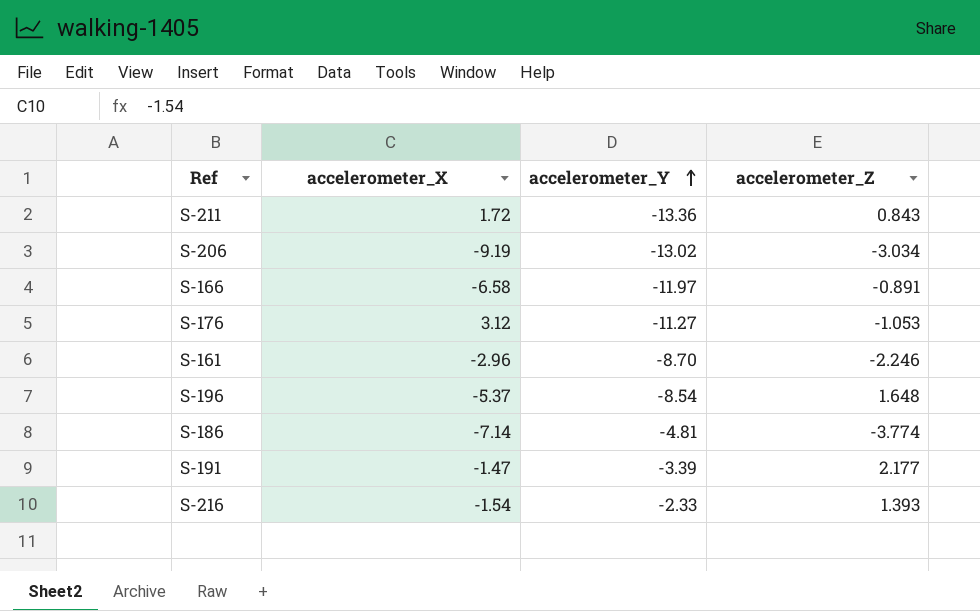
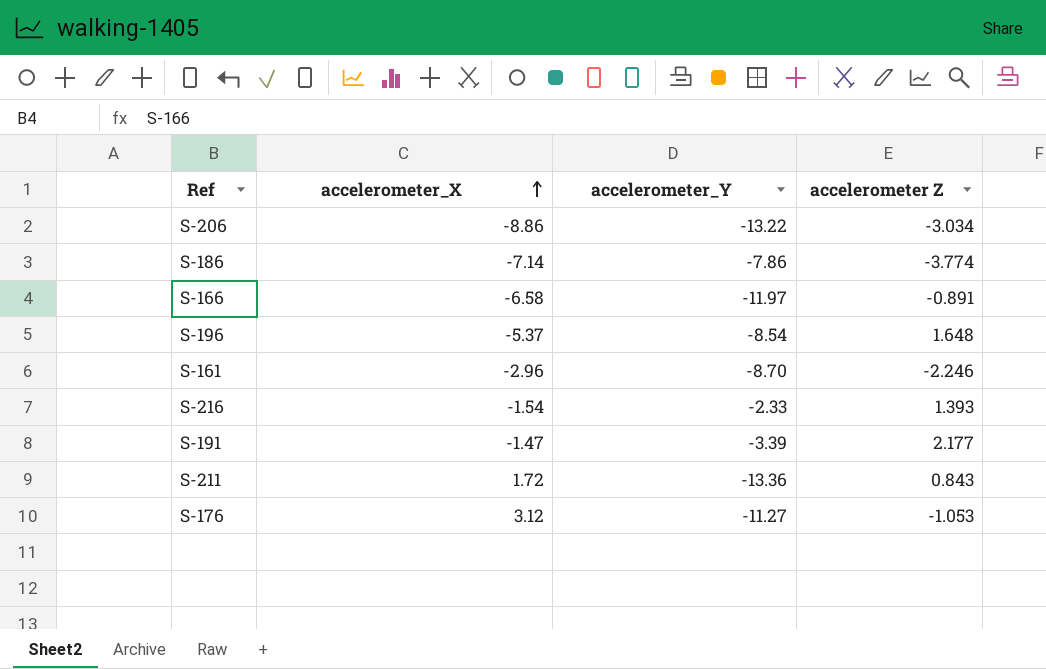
row order: accelerometer_Y ascending -> accelerometer_X ascending
column name: accelerometer_Z -> accelerometer Z
S-206 | accelerometer_X: -9.19 -> -8.86
S-206 | accelerometer_Y: -13.02 -> -13.22
S-186 | accelerometer_Y: -4.81 -> -7.86

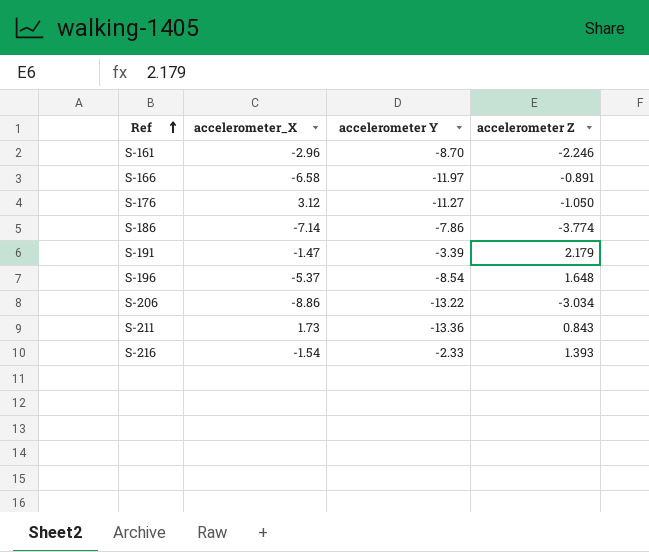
row order: accelerometer_X ascending -> Ref ascending
column name: accelerometer_Y -> accelerometer Y
S-176 | accelerometer Z: -1.053 -> -1.050
S-191 | accelerometer Z: 2.177 -> 2.179
S-211 | accelerometer_X: 1.72 -> 1.73

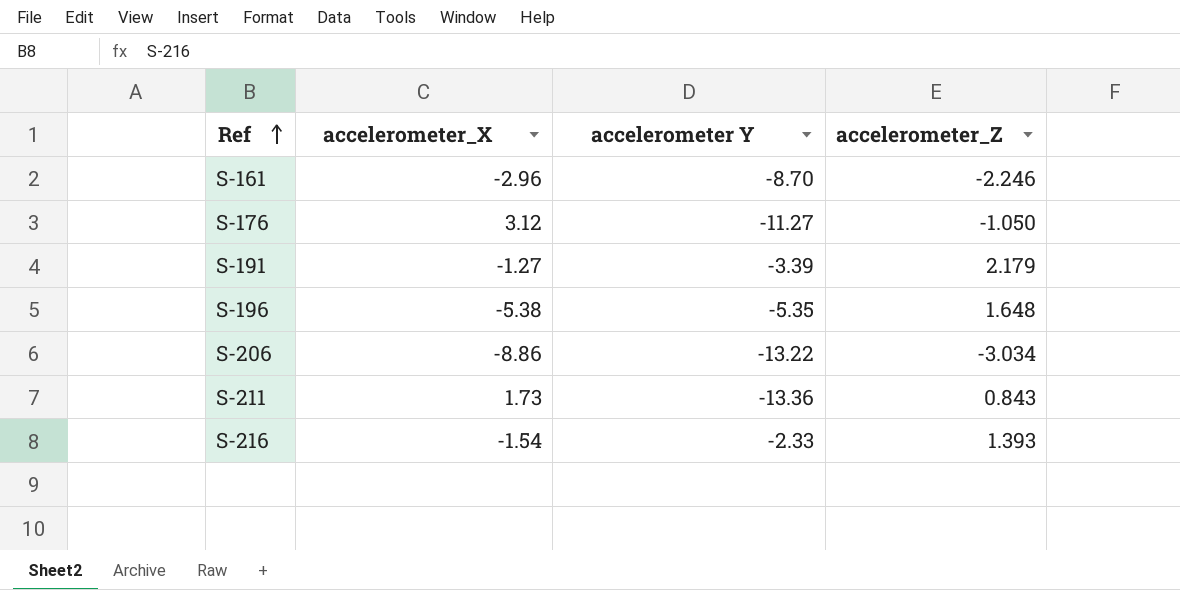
column name: accelerometer Z -> accelerometer_Z
row S-166: -6.58 | -11.97 | -0.891 -> none
row S-186: -7.14 | -7.86 | -3.774 -> none
S-191 | accelerometer_X: -1.47 -> -1.27
S-196 | accelerometer_X: -5.37 -> -5.38
S-196 | accelerometer Y: -8.54 -> -5.35

